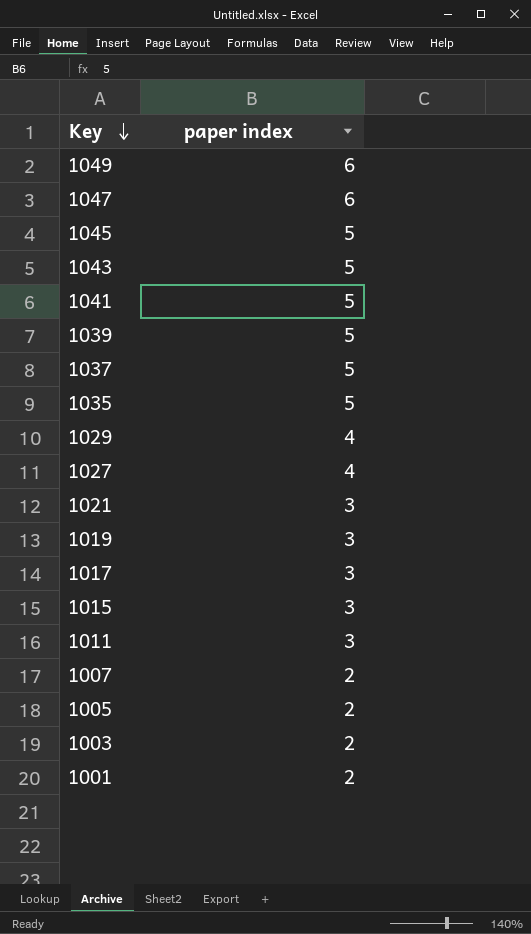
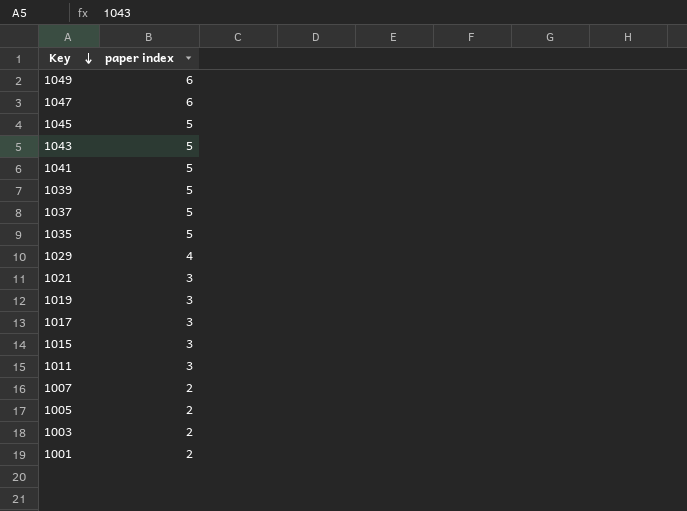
row 1027: 4 -> none

